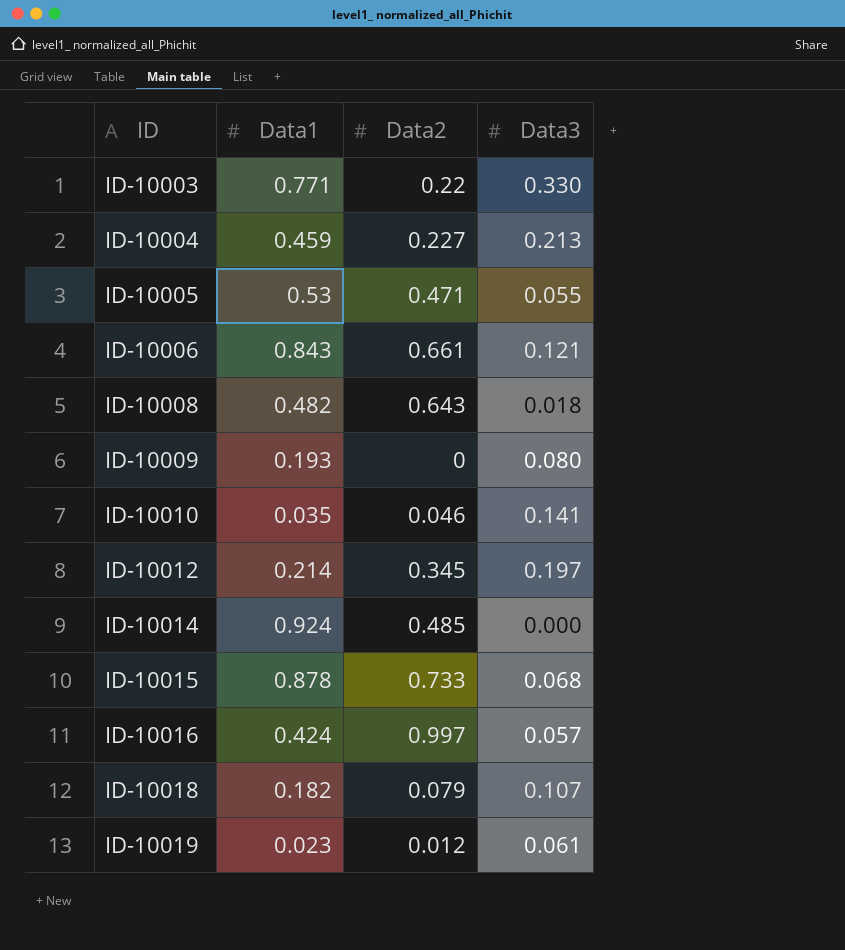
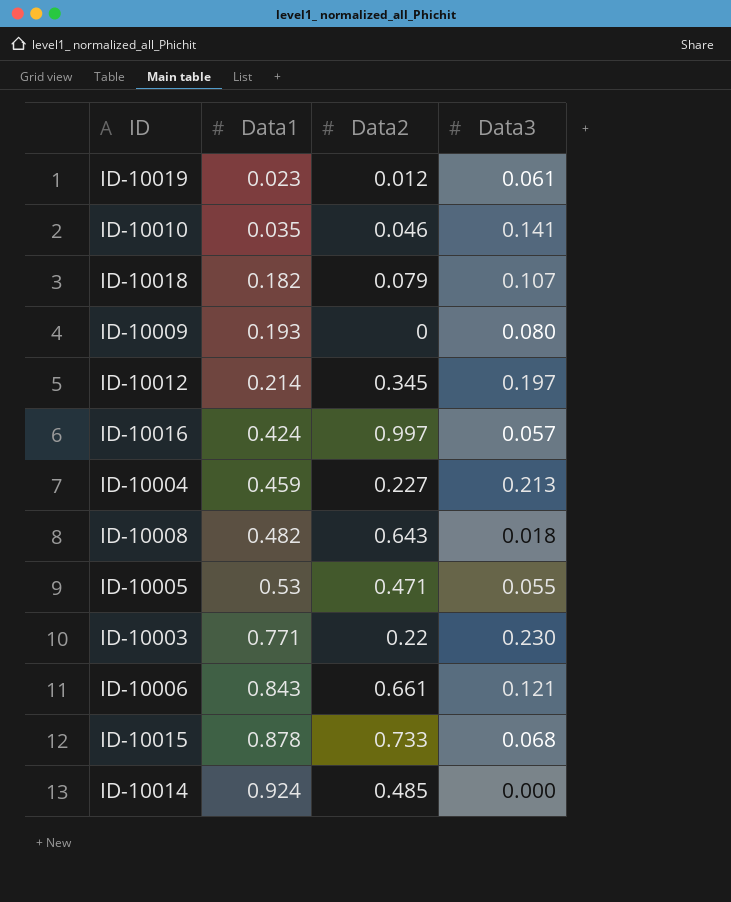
row order: ID ascending -> Data1 ascending
ID-10003 | Data3: 0.330 -> 0.230

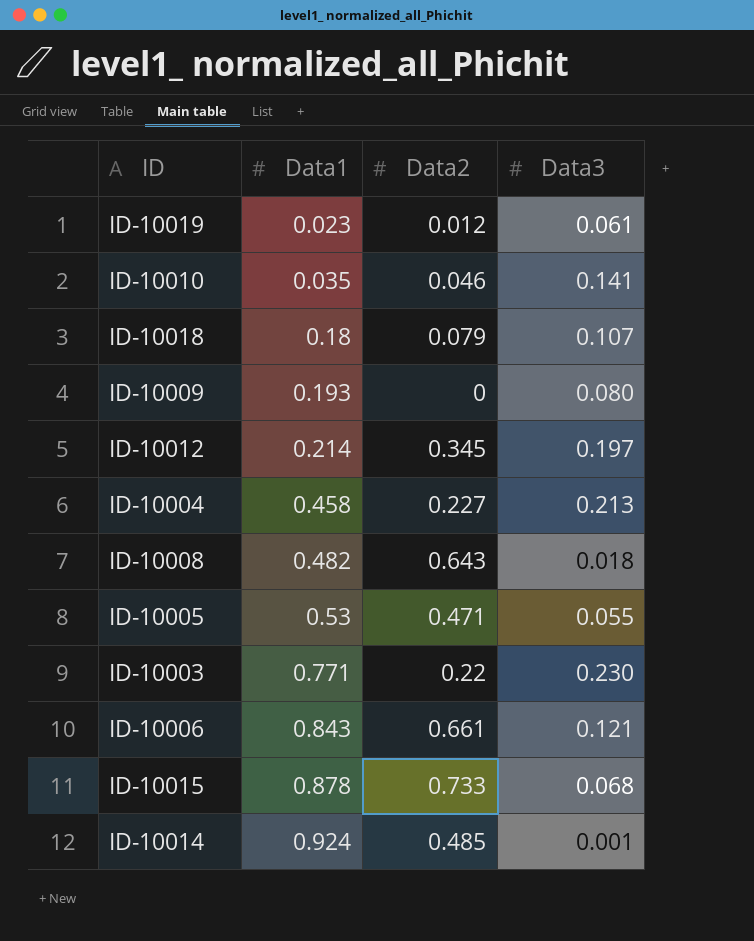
row ID-10016: 0.424 | 0.997 | 0.057 -> none
ID-10018 | Data1: 0.182 -> 0.18
ID-10004 | Data1: 0.459 -> 0.458
ID-10014 | Data3: 0.000 -> 0.001

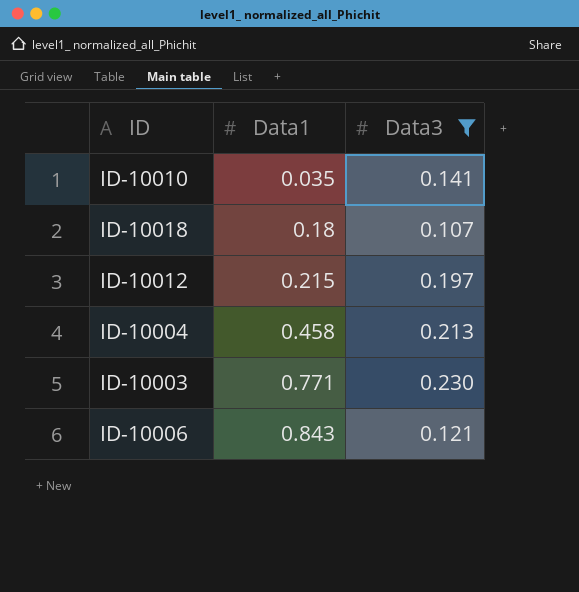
filter: none -> Data3 >= 0.107
column Data2 | position: 3 -> none
ID-10012 | Data1: 0.214 -> 0.215

